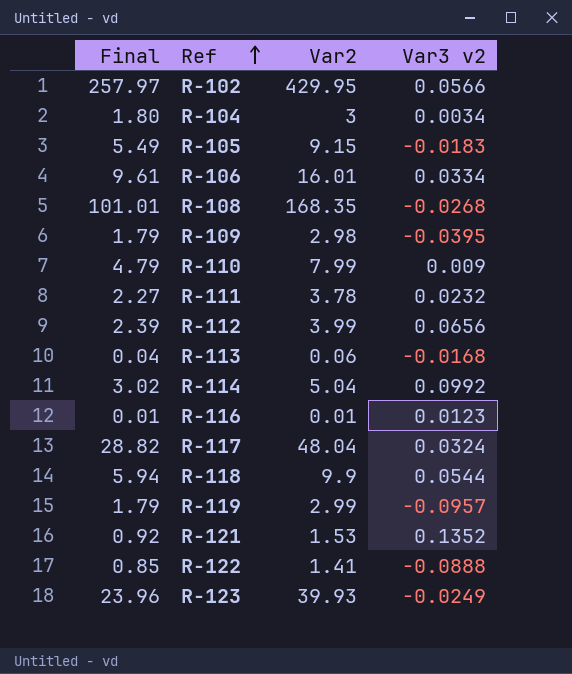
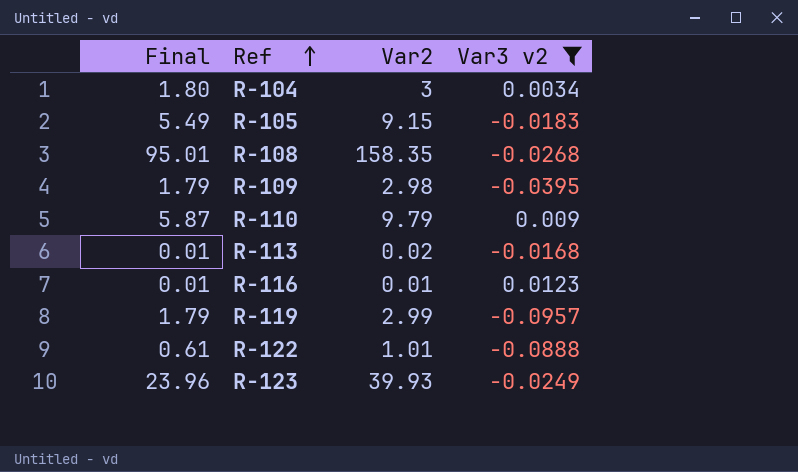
filter: none -> Var3 v2 <= 0.0123
R-108 | Final: 101.01 -> 95.01
R-108 | Var2: 168.35 -> 158.35
R-110 | Final: 4.79 -> 5.87
R-110 | Var2: 7.99 -> 9.79
R-113 | Final: 0.04 -> 0.01
R-113 | Var2: 0.06 -> 0.02
R-122 | Final: 0.85 -> 0.61
R-122 | Var2: 1.41 -> 1.01

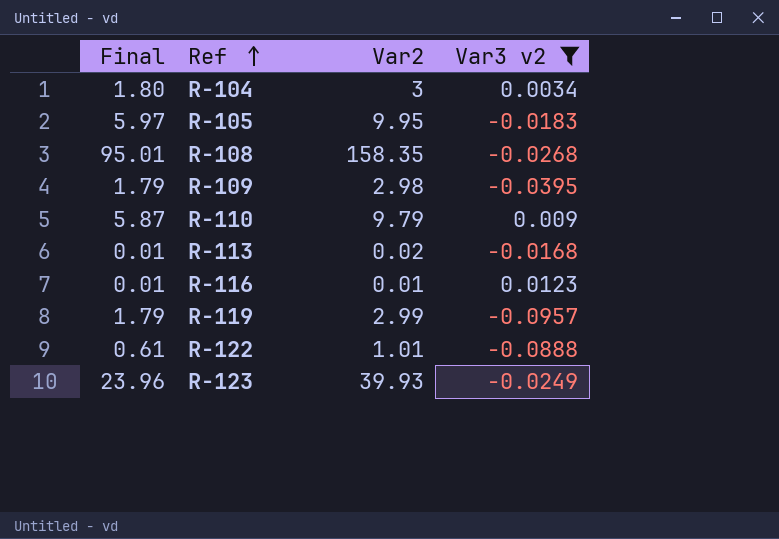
R-105 | Final: 5.49 -> 5.97
R-105 | Var2: 9.15 -> 9.95

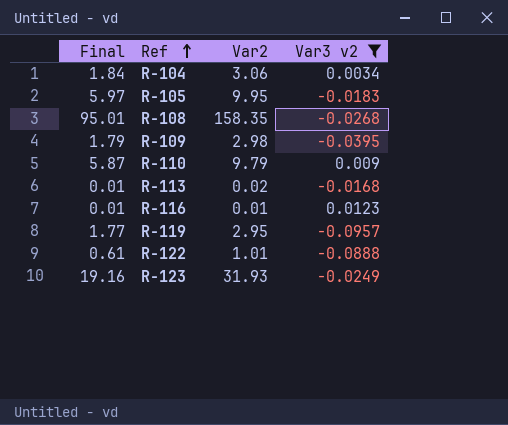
R-104 | Final: 1.80 -> 1.84
R-104 | Var2: 3 -> 3.06
R-119 | Final: 1.79 -> 1.77
R-119 | Var2: 2.99 -> 2.95
R-123 | Final: 23.96 -> 19.16
R-123 | Var2: 39.93 -> 31.93

